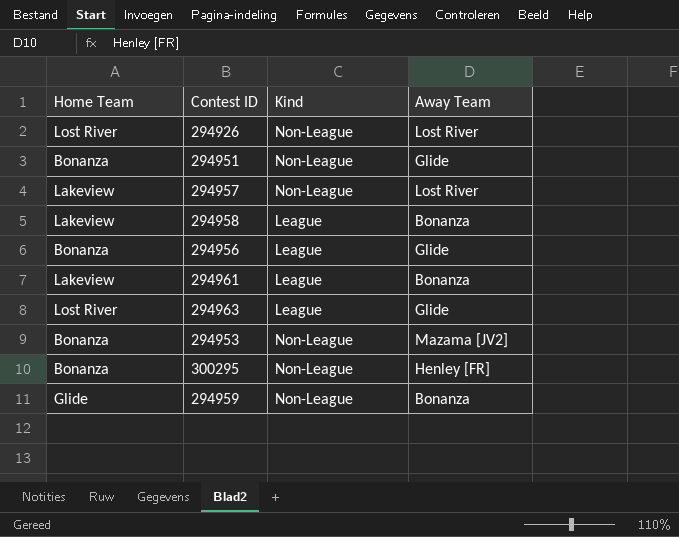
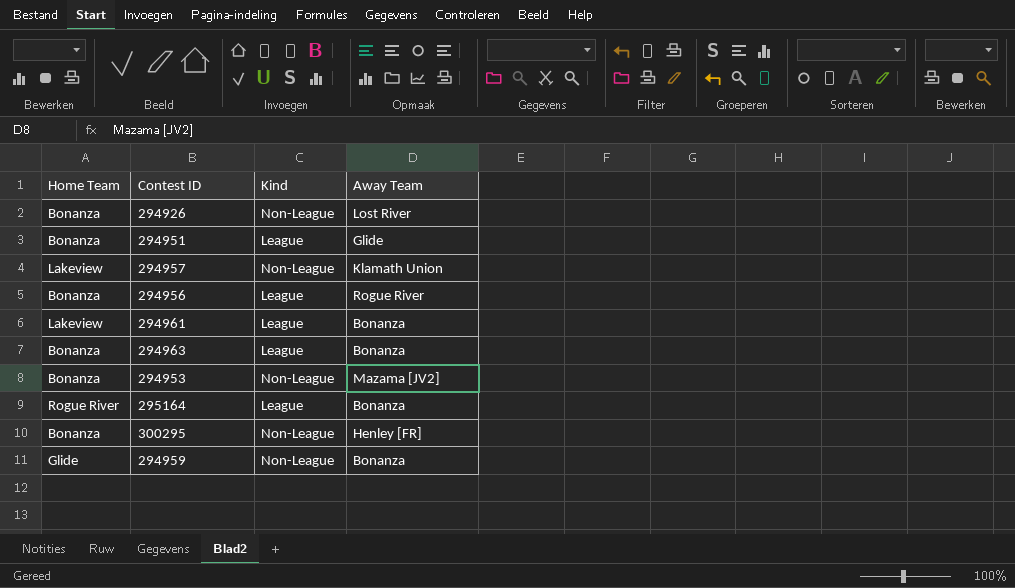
row 294958: Lakeview | League | Bonanza -> none
294926 | Home Team: Lost River -> Bonanza
294951 | Kind: Non-League -> League
294957 | Away Team: Lost River -> Klamath Union
294956 | Away Team: Glide -> Rogue River
294963 | Home Team: Lost River -> Bonanza
294963 | Away Team: Glide -> Bonanza
row 295164: none -> Rogue River | League | Bonanza

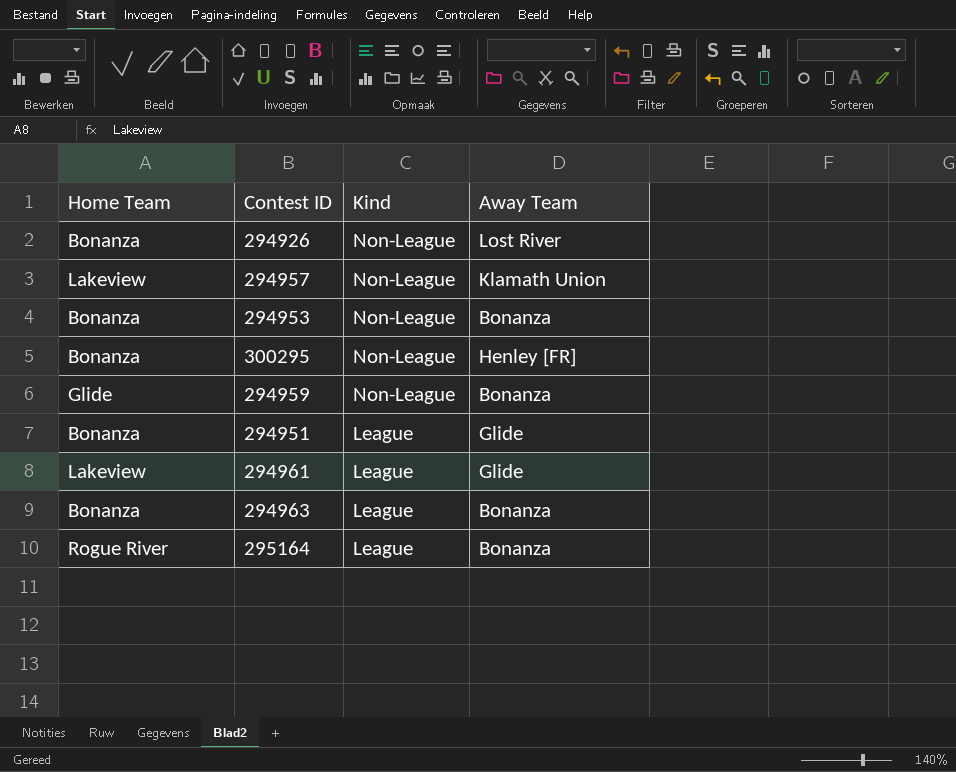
row order: none -> Kind descending
row 294956: Bonanza | League | Rogue River -> none
294953 | Away Team: Mazama [JV2] -> Bonanza
294961 | Away Team: Bonanza -> Glide

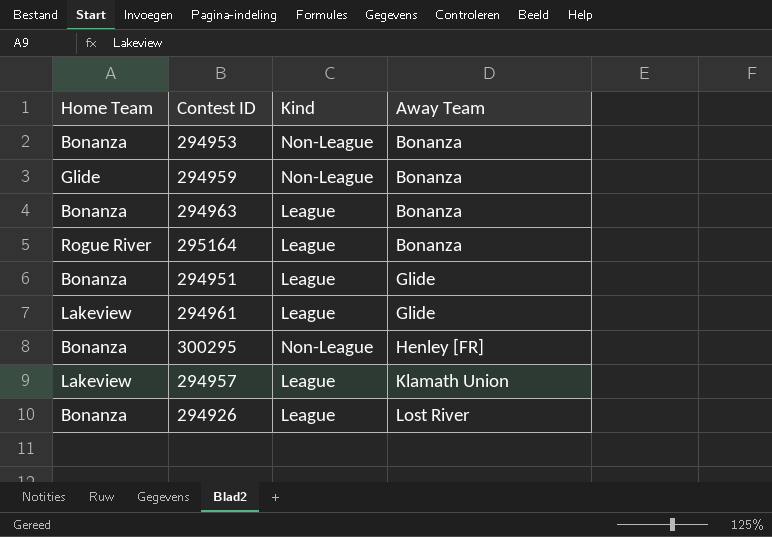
row order: Kind descending -> Away Team ascending
294957 | Kind: Non-League -> League
294926 | Kind: Non-League -> League

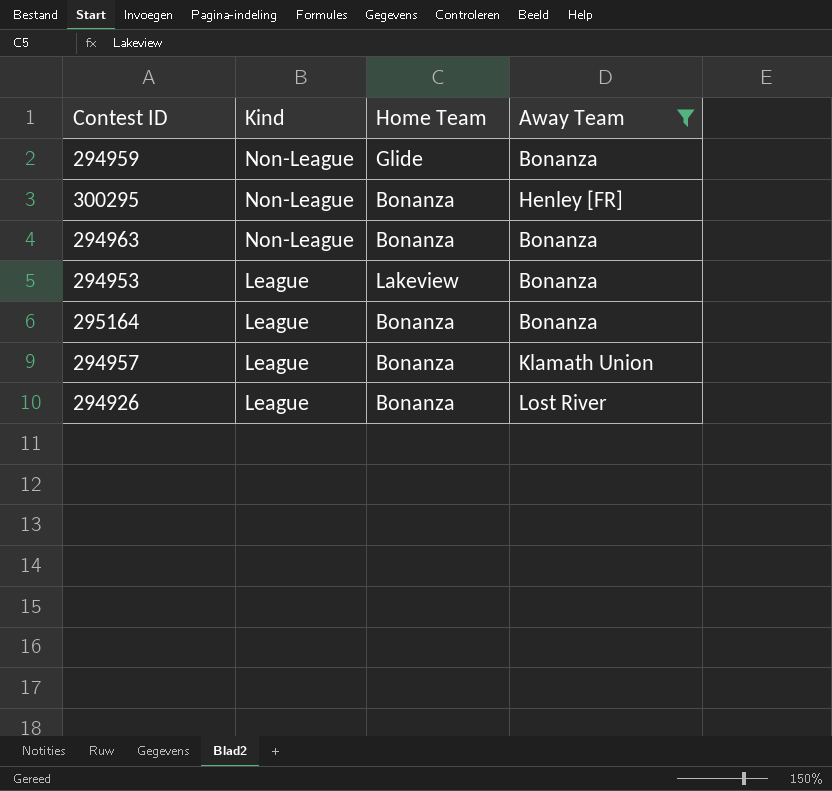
filter: none -> Away Team != Glide
row order: Away Team ascending -> Kind descending
column Home Team | position: 1 -> 3
294963 | Kind: League -> Non-League
294953 | Kind: Non-League -> League
294953 | Home Team: Bonanza -> Lakeview
295164 | Home Team: Rogue River -> Bonanza
294957 | Home Team: Lakeview -> Bonanza

